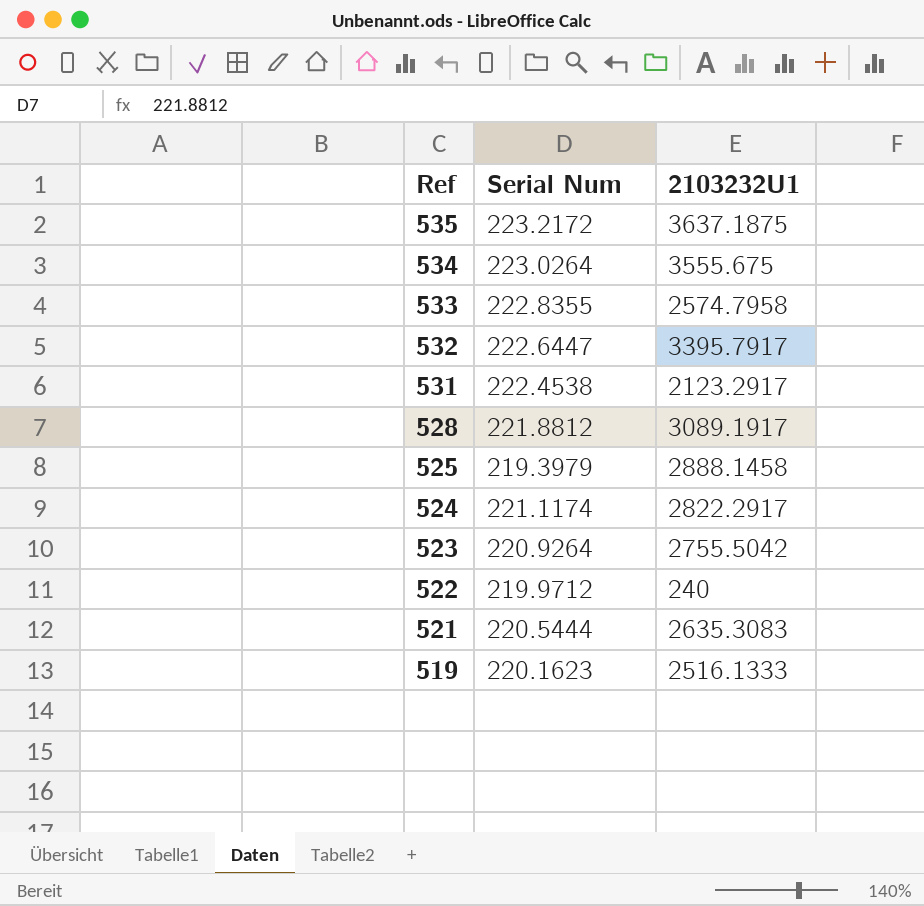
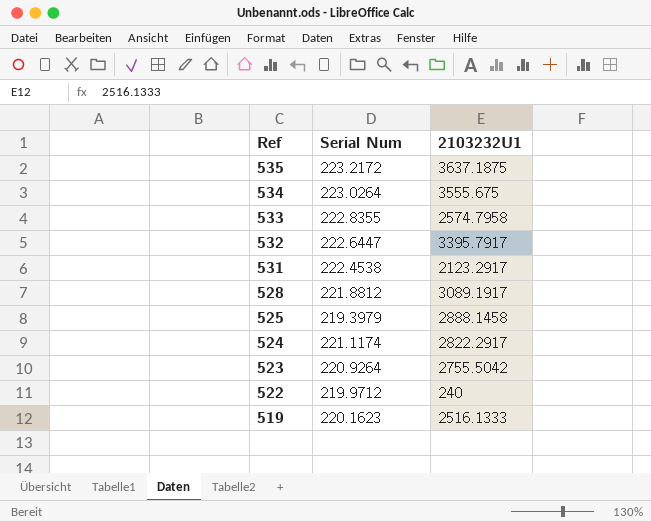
row 521: 220.5444 | 2635.3083 -> none

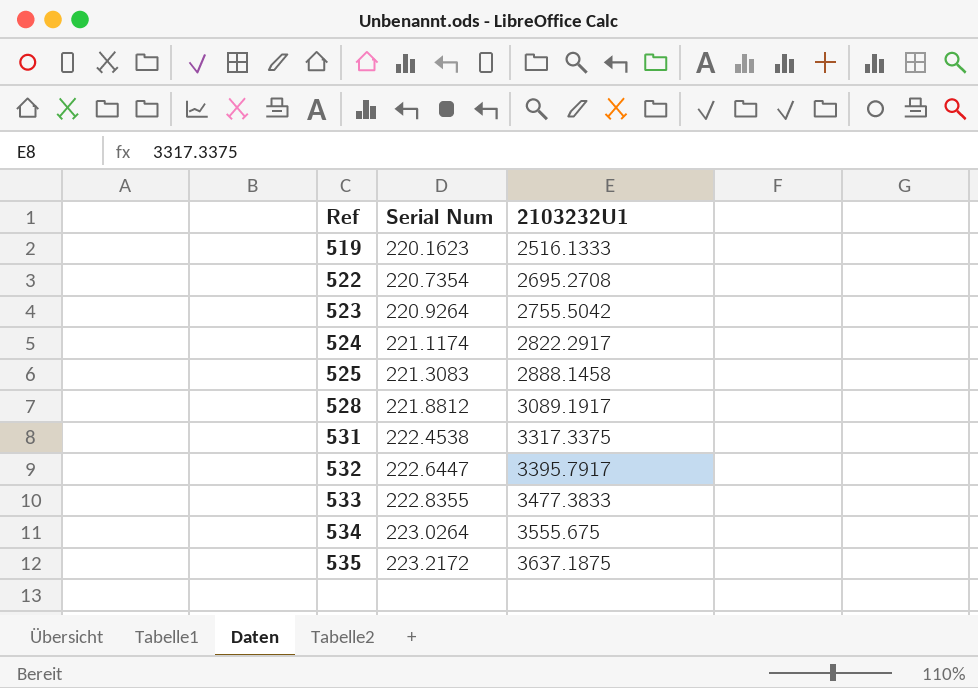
row order: Ref descending -> Ref ascending
522 | Serial Num: 219.9712 -> 220.7354
522 | 2103232U1: 240 -> 2695.2708
525 | Serial Num: 219.3979 -> 221.3083
531 | 2103232U1: 2123.2917 -> 3317.3375
533 | 2103232U1: 2574.7958 -> 3477.3833

